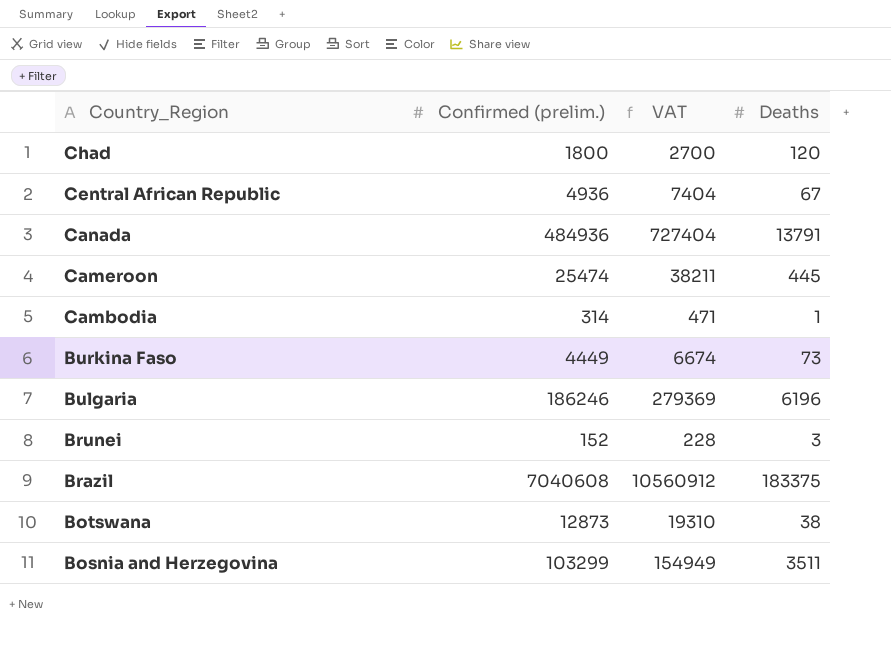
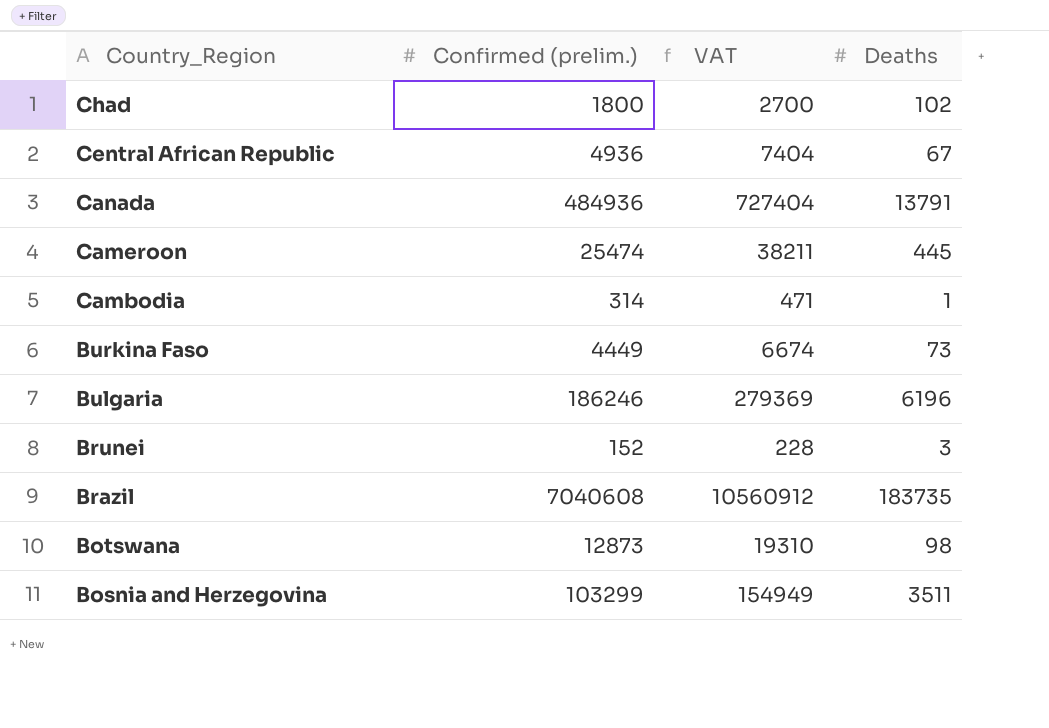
Chad | Deaths: 120 -> 102
Brazil | Deaths: 183375 -> 183735
Botswana | Deaths: 38 -> 98

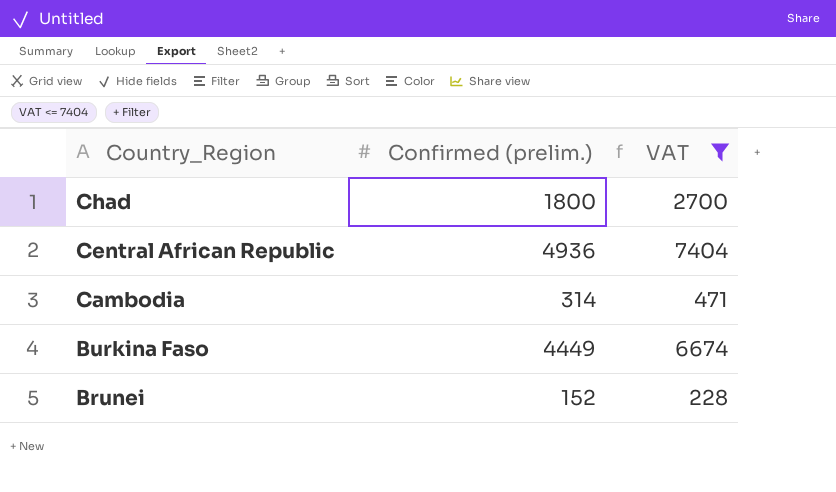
filter: none -> VAT <= 7404
column Deaths | position: 4 -> none

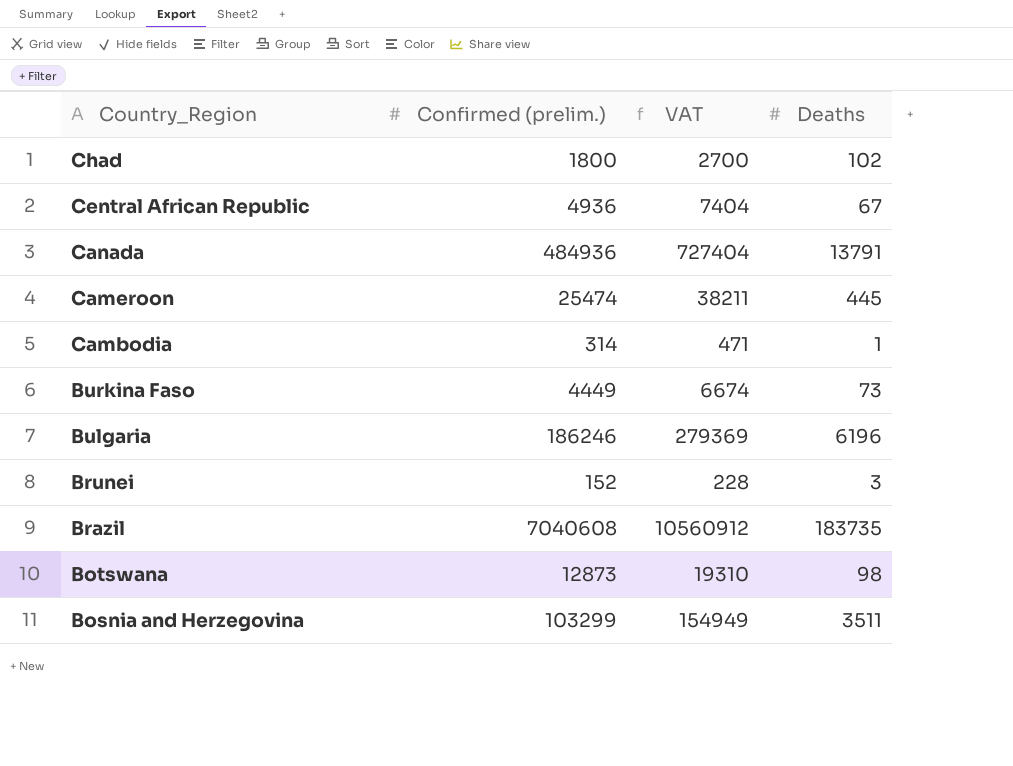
filter: VAT <= 7404 -> none
column Deaths | position: none -> 4

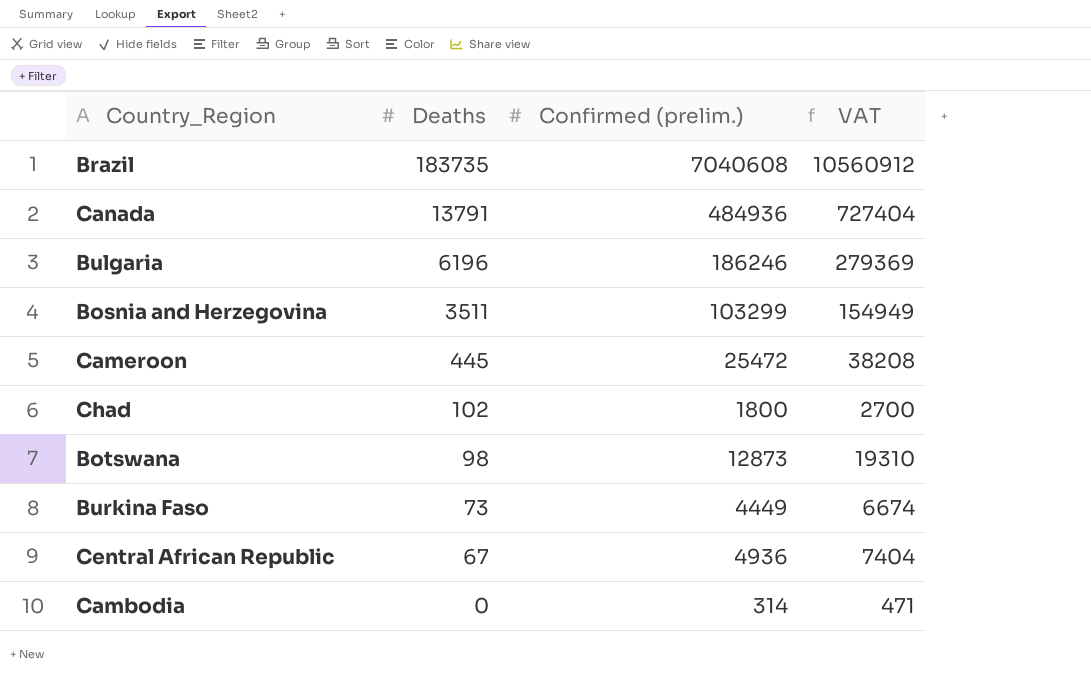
row order: Country_Region descending -> Deaths descending
column Deaths | position: 4 -> 2
row Brunei: 152 | 228 | 3 -> none
Cameroon | Confirmed (prelim.): 25474 -> 25472
Cameroon | VAT: 38211 -> 38208
Cambodia | Deaths: 1 -> 0

